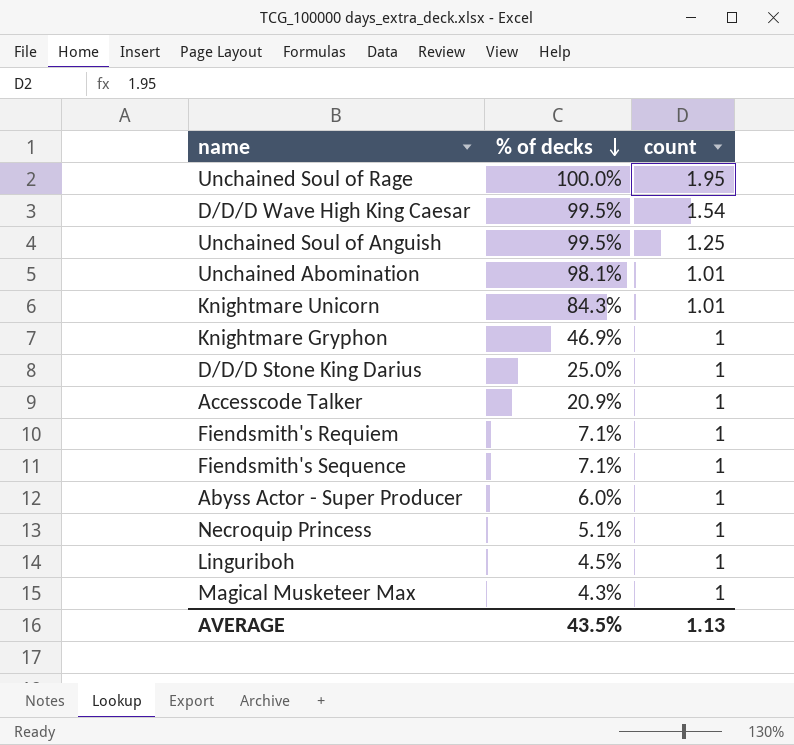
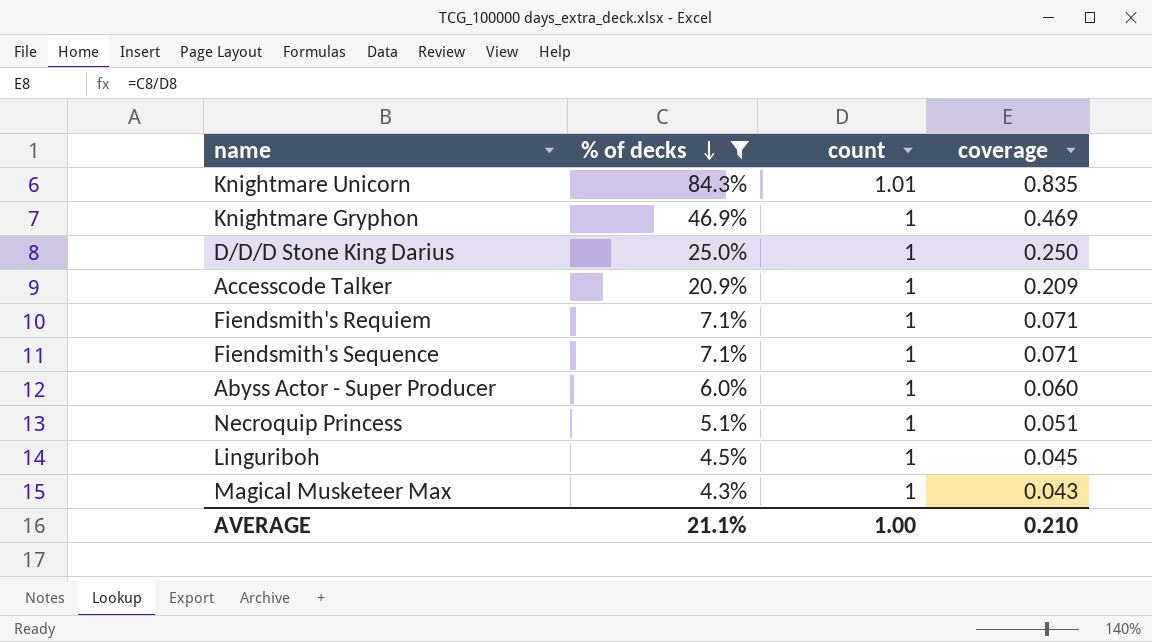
filter: none -> % of decks <= 84.3%
column coverage | formula: none -> [% of decks] / [count]
AVERAGE | % of decks: 43.5% -> 21.1%
AVERAGE | count: 1.13 -> 1.00

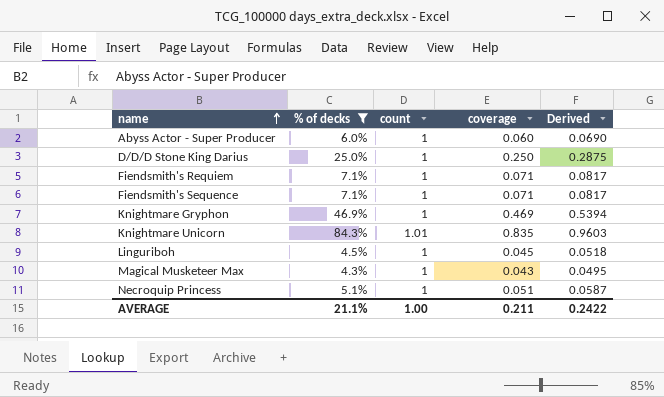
row order: % of decks descending -> name ascending
column Derived | formula: none -> [coverage] * 1.15
row Accesscode Talker: 20.9% | 1 | 0.209 -> none
AVERAGE | coverage: 0.210 -> 0.211

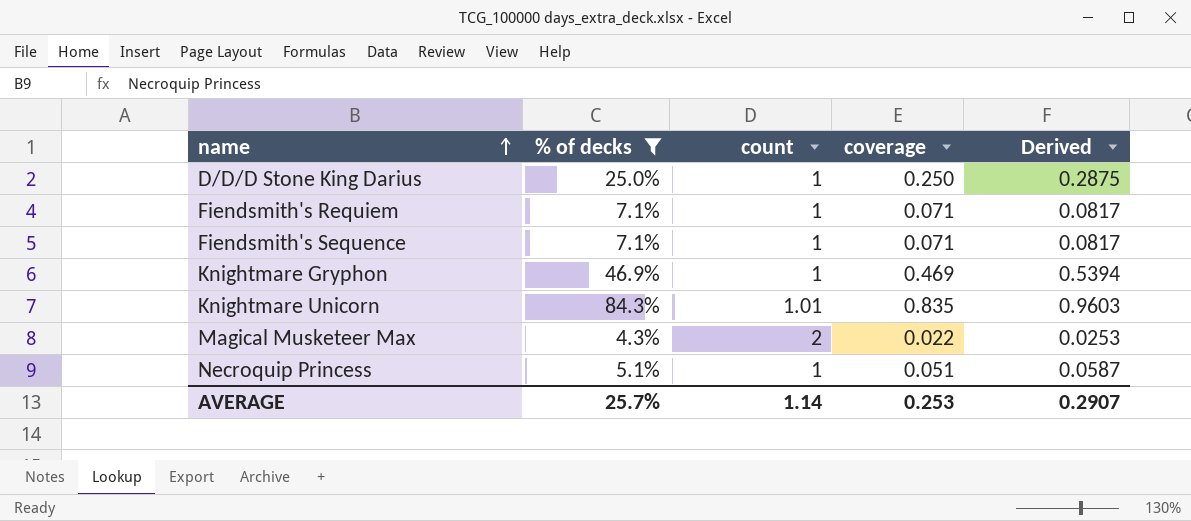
row Abyss Actor - Super Producer: 6.0% | 1 | 0.060 | 0.0690 -> none
row Linguriboh: 4.5% | 1 | 0.045 | 0.0518 -> none
Magical Musketeer Max | count: 1 -> 2
Magical Musketeer Max | coverage: 0.043 -> 0.022
Magical Musketeer Max | Derived: 0.0495 -> 0.0253
AVERAGE | % of decks: 21.1% -> 25.7%
AVERAGE | count: 1.00 -> 1.14
AVERAGE | coverage: 0.211 -> 0.253
AVERAGE | Derived: 0.2422 -> 0.2907

